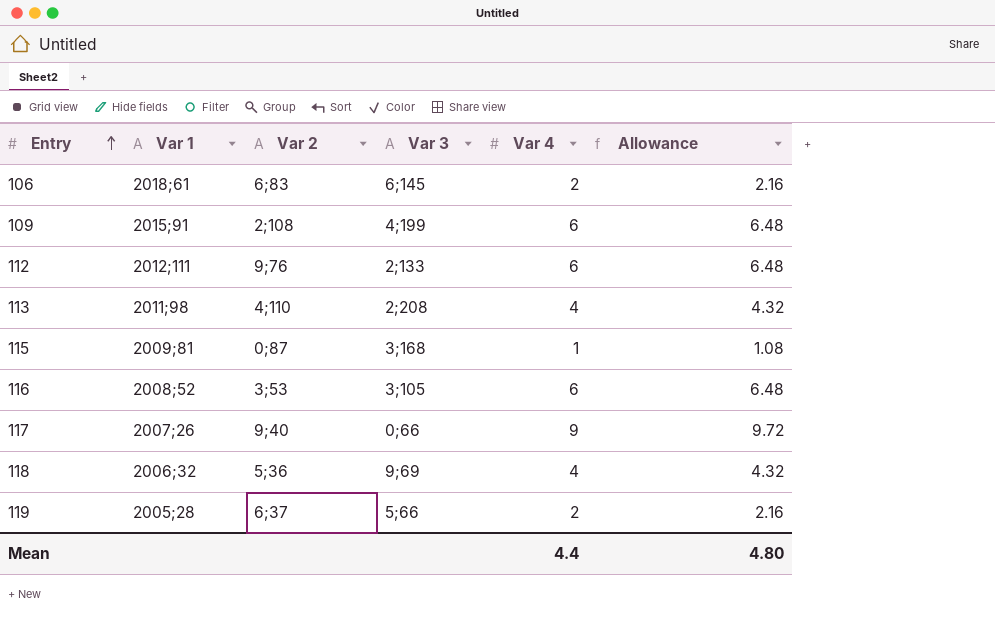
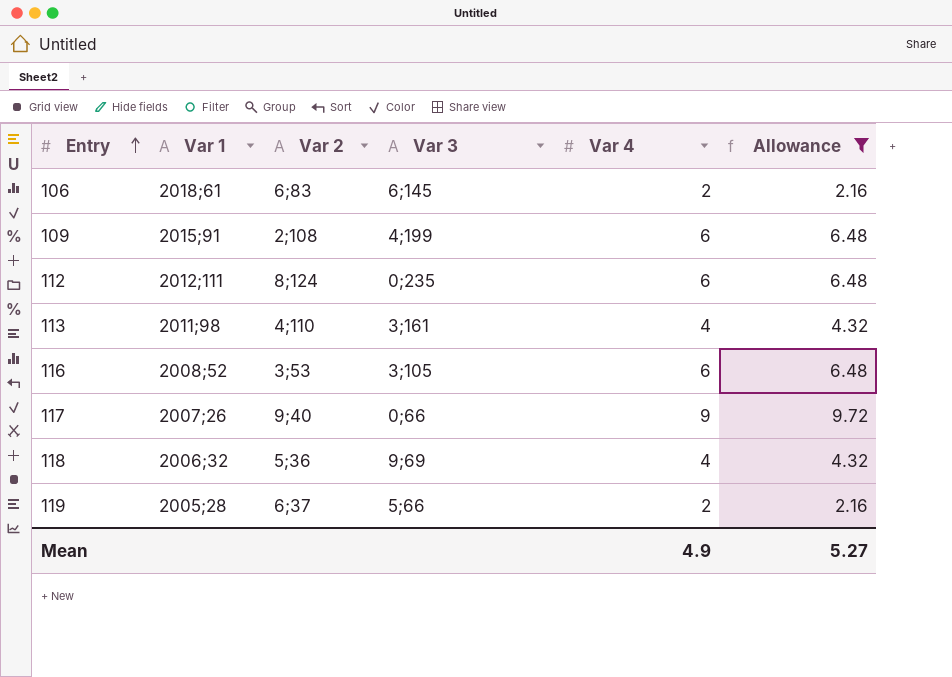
filter: none -> Allowance != 1.08
112 | Var 2: 9;76 -> 8;124
112 | Var 3: 2;133 -> 0;235
113 | Var 3: 2;208 -> 3;161
Mean | Var 4: 4.4 -> 4.9
Mean | Allowance: 4.80 -> 5.27

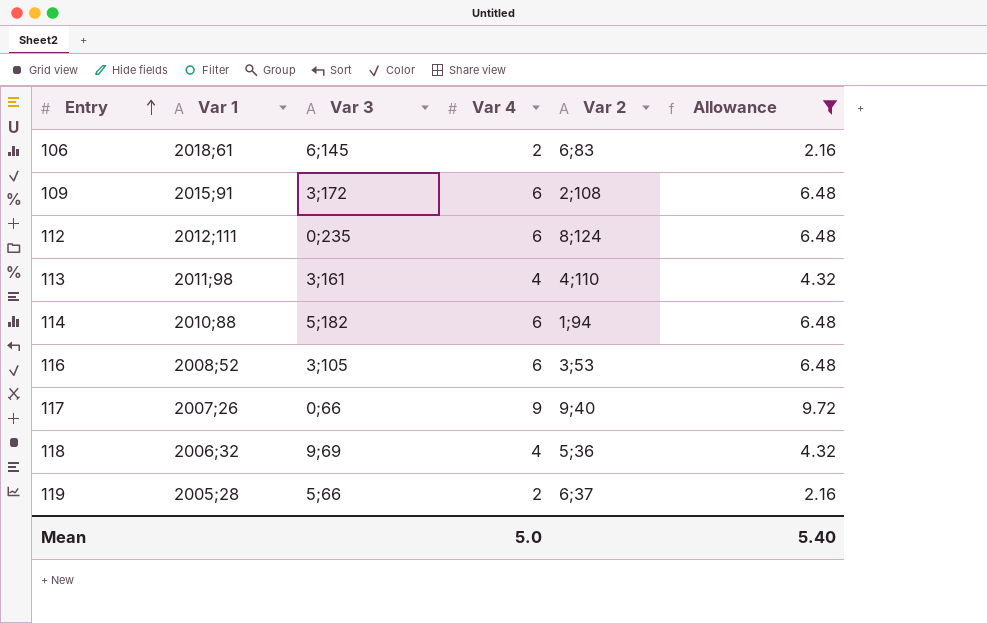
column Var 2 | position: 3 -> 5
109 | Var 3: 4;199 -> 3;172
row 114: none -> 2010;88 | 5;182 | 6 | 1;94 | 6.48
Mean | Var 4: 4.9 -> 5.0
Mean | Allowance: 5.27 -> 5.40

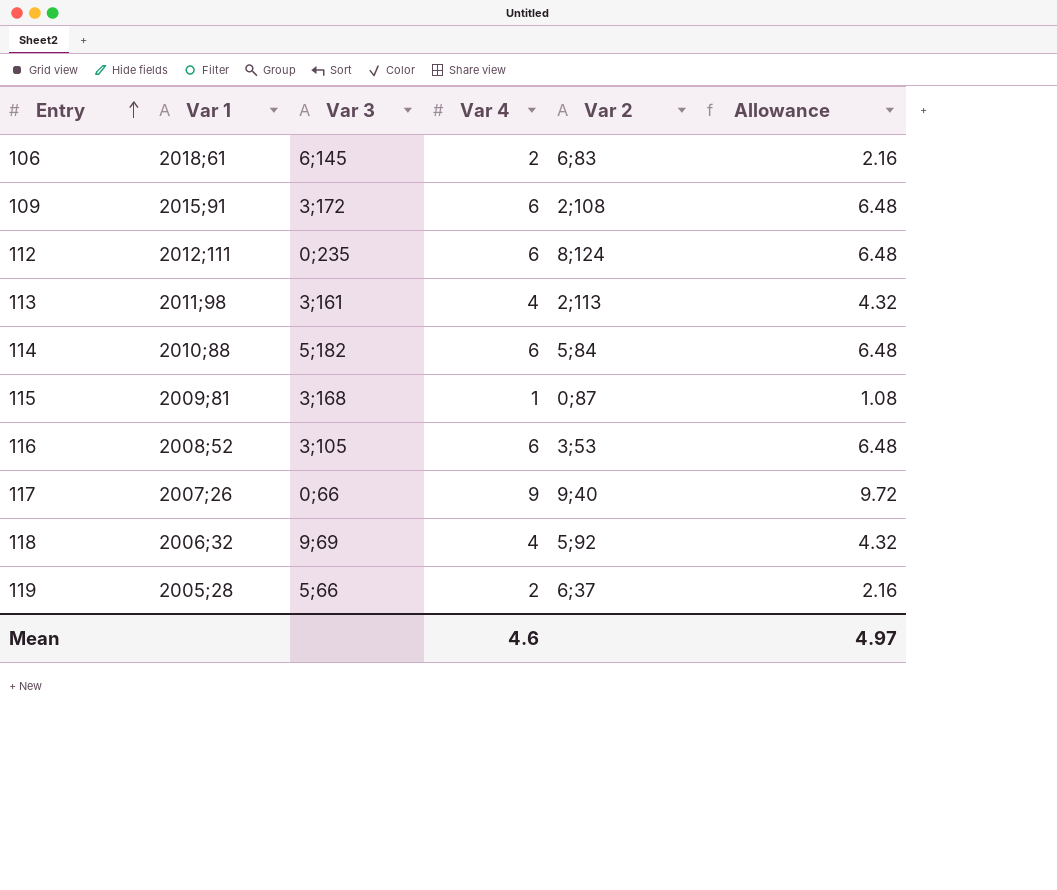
filter: Allowance != 1.08 -> none
113 | Var 2: 4;110 -> 2;113
114 | Var 2: 1;94 -> 5;84
118 | Var 2: 5;36 -> 5;92
Mean | Var 4: 5.0 -> 4.6
Mean | Allowance: 5.40 -> 4.97

